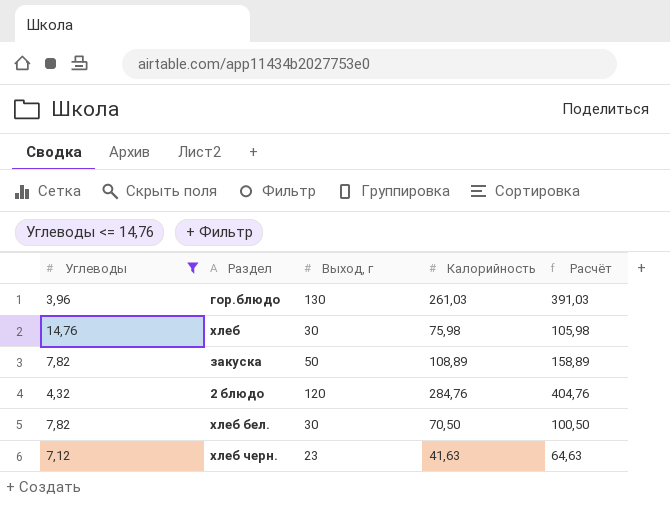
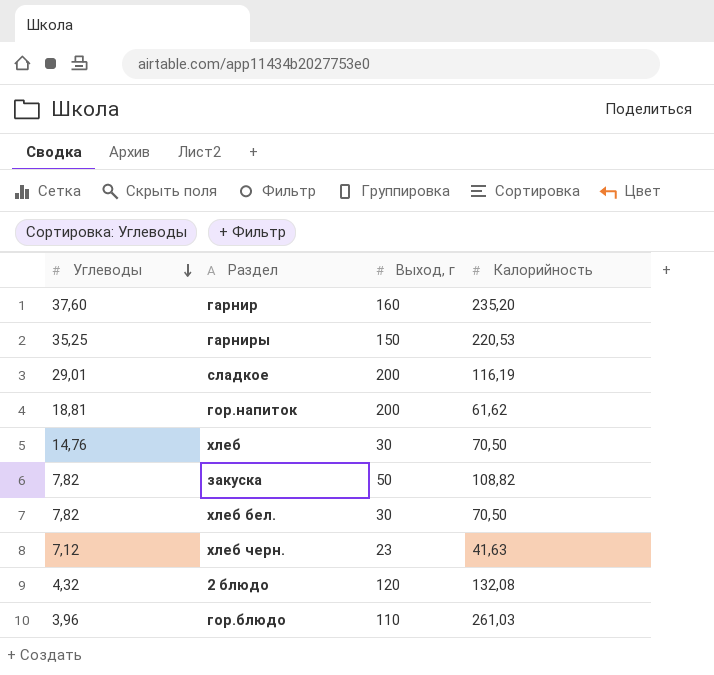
filter: Углеводы <= 14,76 -> none
row order: none -> Углеводы descending
column Расчёт | formula: [Выход, г] + [Калорийность] -> none
хлеб | Калорийность: 75,98 -> 70,50
закуска | Калорийность: 108,89 -> 108,82
2 блюдо | Калорийность: 284,76 -> 132,08
гор.блюдо | Выход, г: 130 -> 110

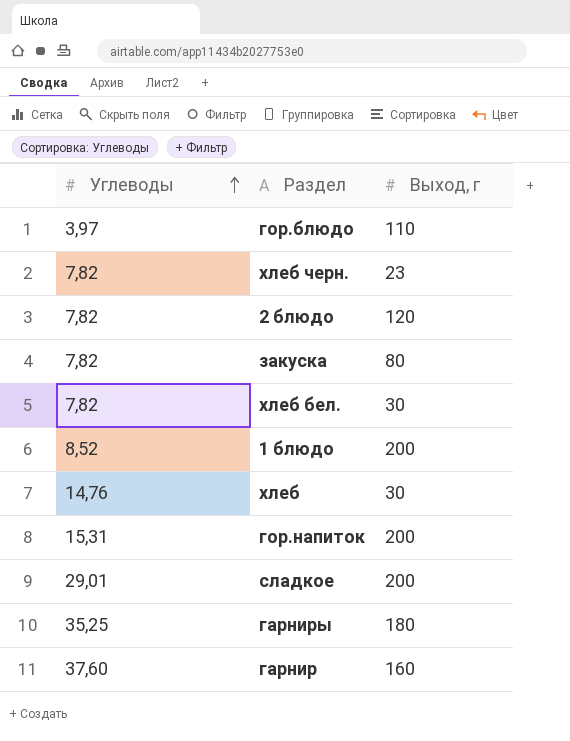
row order: Углеводы descending -> Углеводы ascending
column Калорийность | position: 4 -> none
гор.блюдо | Углеводы: 3,96 -> 3,97
хлеб черн. | Углеводы: 7,12 -> 7,82
2 блюдо | Углеводы: 4,32 -> 7,82
закуска | Выход, г: 50 -> 80
row 1 блюдо: none -> 8,52 | 200
гор.напиток | Углеводы: 18,81 -> 15,31
гарниры | Выход, г: 150 -> 180

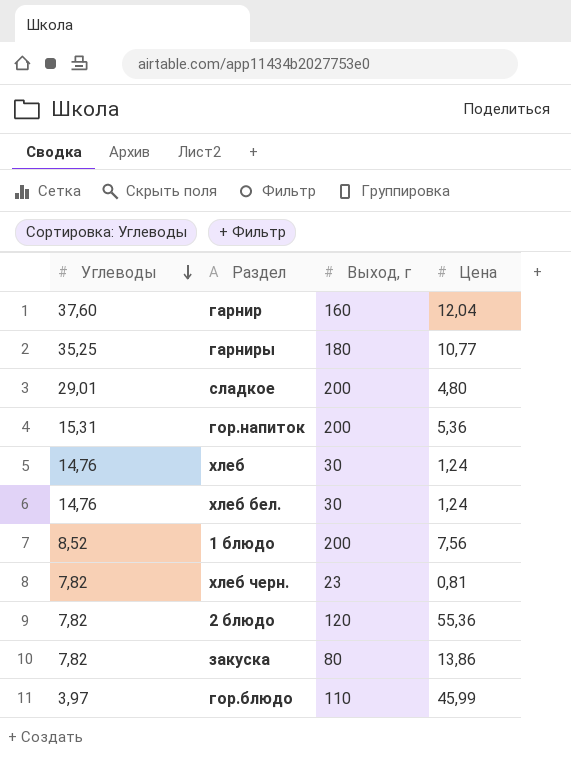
row order: Углеводы ascending -> Углеводы descending
column Цена | position: none -> 4
хлеб бел. | Углеводы: 7,82 -> 14,76

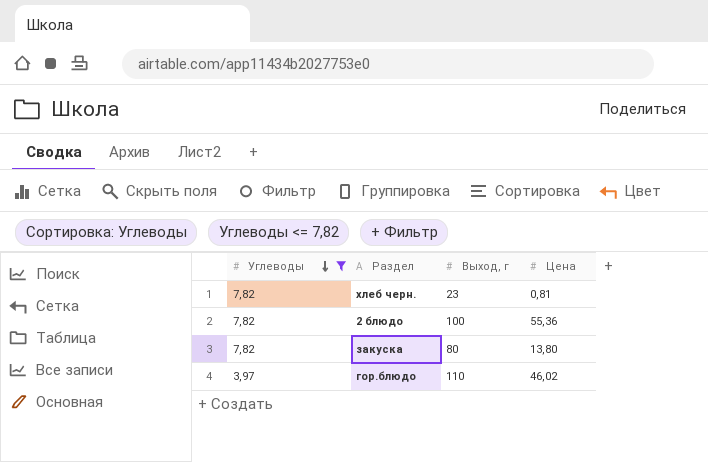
filter: none -> Углеводы <= 7,82
2 блюдо | Выход, г: 120 -> 100
закуска | Цена: 13,86 -> 13,80
гор.блюдо | Цена: 45,99 -> 46,02

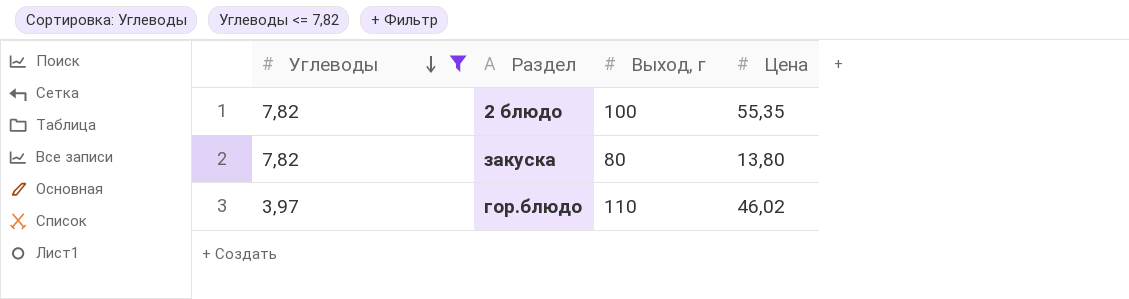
row хлеб черн.: 7,82 | 23 | 0,81 -> none
2 блюдо | Цена: 55,36 -> 55,35

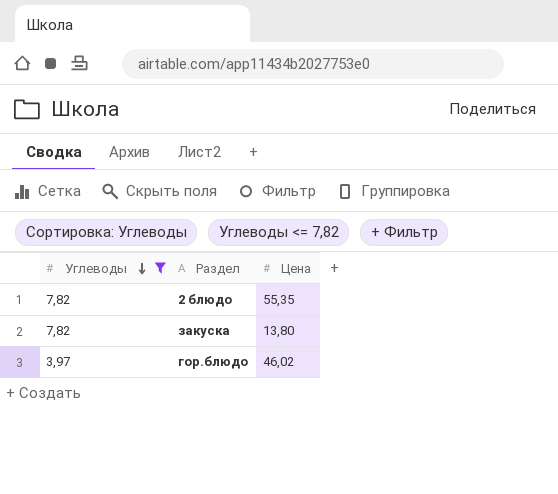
column Выход, г | position: 3 -> none

